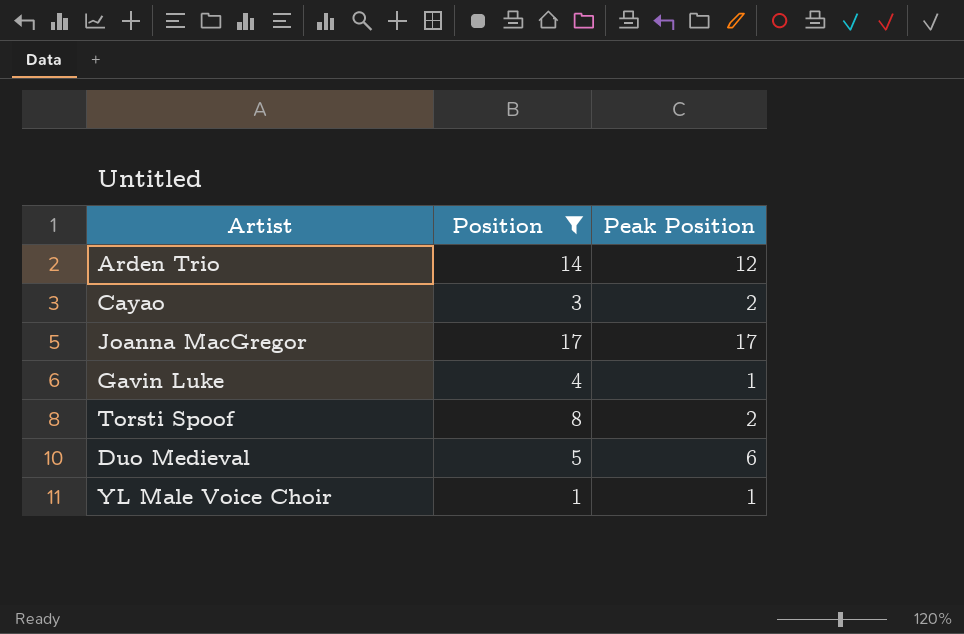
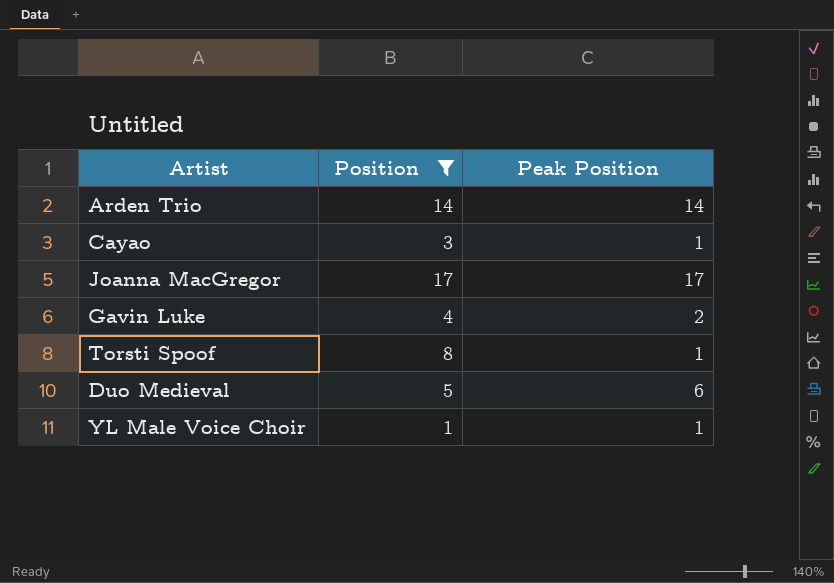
Arden Trio | Peak Position: 12 -> 14
Cayao | Peak Position: 2 -> 1
Gavin Luke | Peak Position: 1 -> 2
Torsti Spoof | Peak Position: 2 -> 1

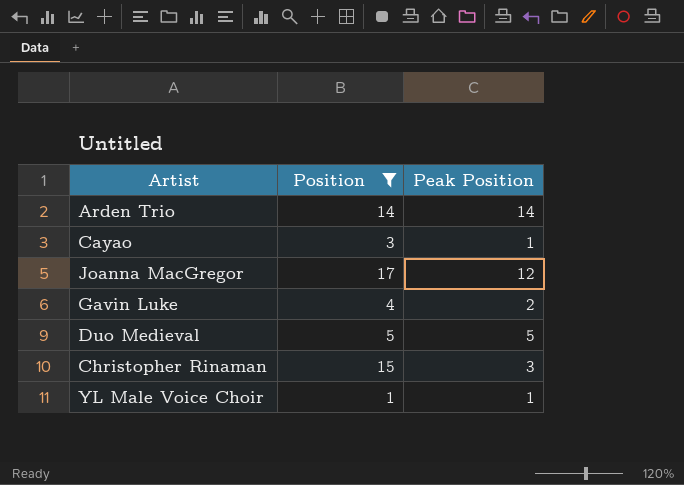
row Torsti Spoof: 8 | 1 -> none
Joanna MacGregor | Peak Position: 17 -> 12
Duo Medieval | Peak Position: 6 -> 5
row Christopher Rinaman: none -> 15 | 3

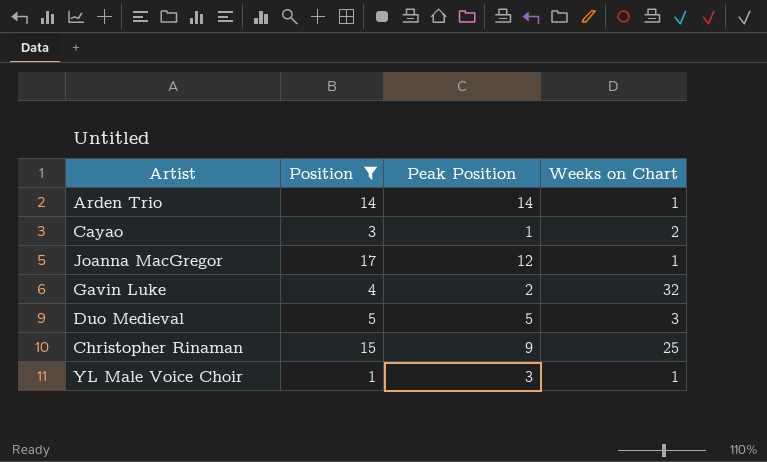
column Weeks on Chart | position: none -> 4
Christopher Rinaman | Peak Position: 3 -> 9
YL Male Voice Choir | Peak Position: 1 -> 3

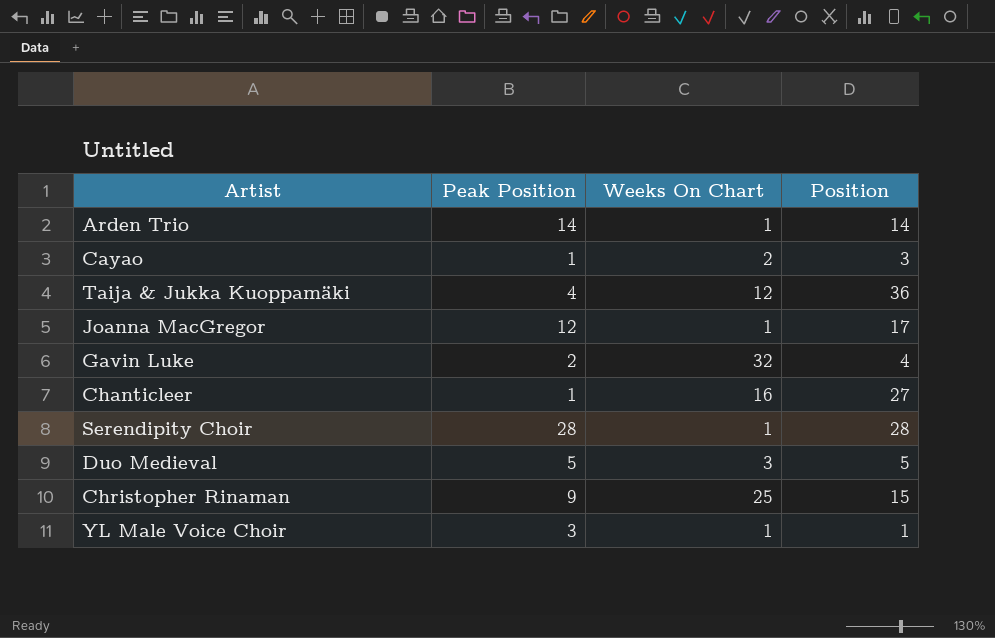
filter: Position <= 17 -> none
column name: Weeks on Chart -> Weeks On Chart
column Position | position: 2 -> 4

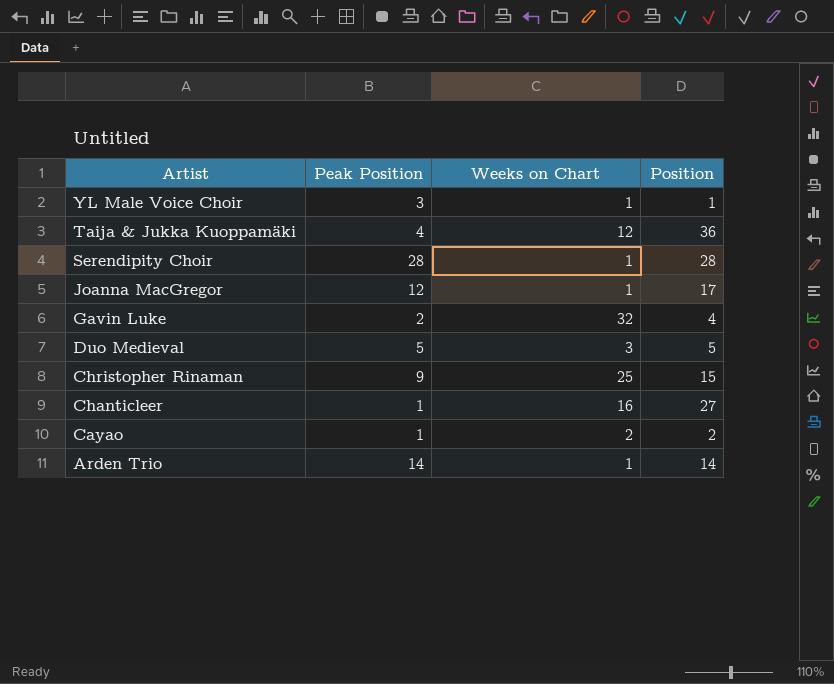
row order: none -> Artist descending
column name: Weeks On Chart -> Weeks on Chart
Cayao | Position: 3 -> 2

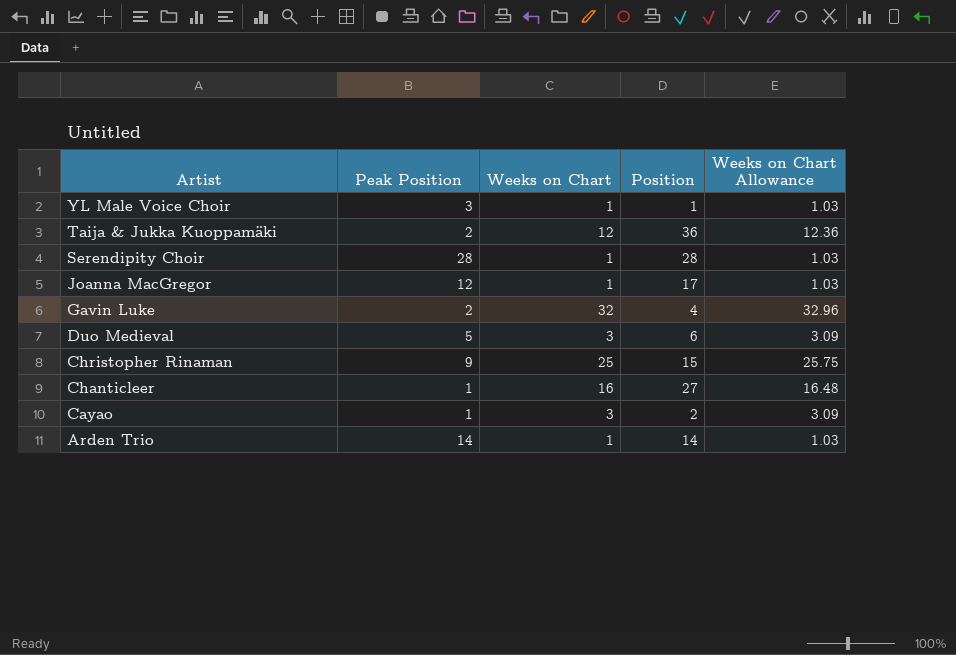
column Weeks on Chart Allowance | formula: none -> [Weeks on Chart] * 1.03
Taija & Jukka Kuoppamäki | Peak Position: 4 -> 2
Duo Medieval | Position: 5 -> 6
Cayao | Weeks on Chart: 2 -> 3

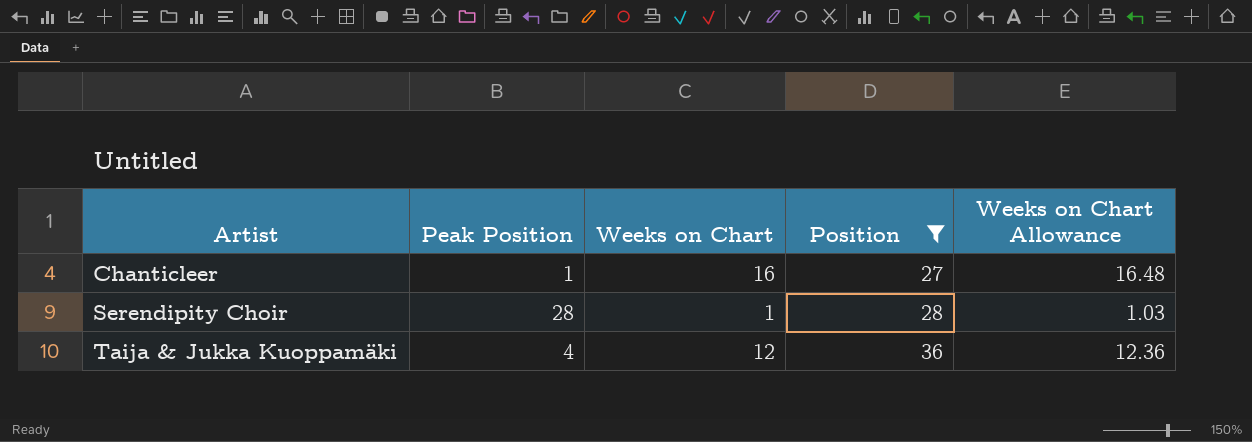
filter: none -> Position >= 27
row order: Artist descending -> Artist ascending
Taija & Jukka Kuoppamäki | Peak Position: 2 -> 4

